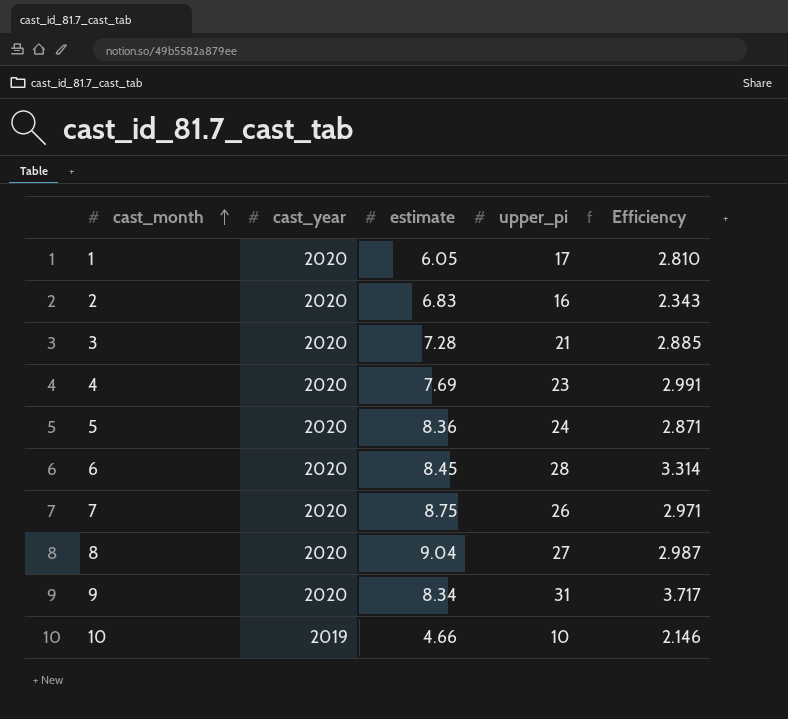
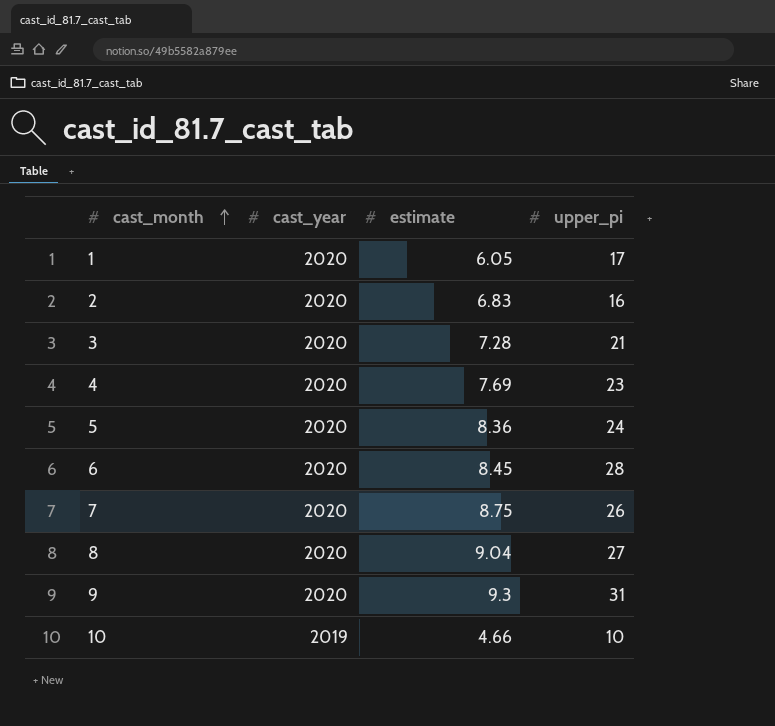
column Efficiency | formula: [upper_pi] / [estimate] -> none
9 | estimate: 8.34 -> 9.3

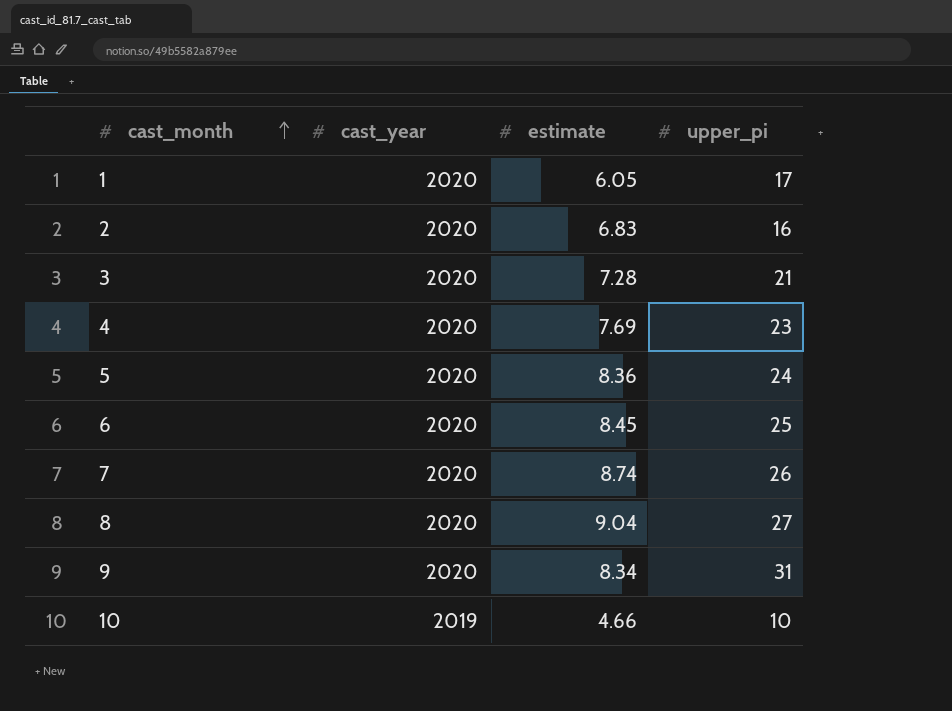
6 | upper_pi: 28 -> 25
7 | estimate: 8.75 -> 8.74
9 | estimate: 9.3 -> 8.34

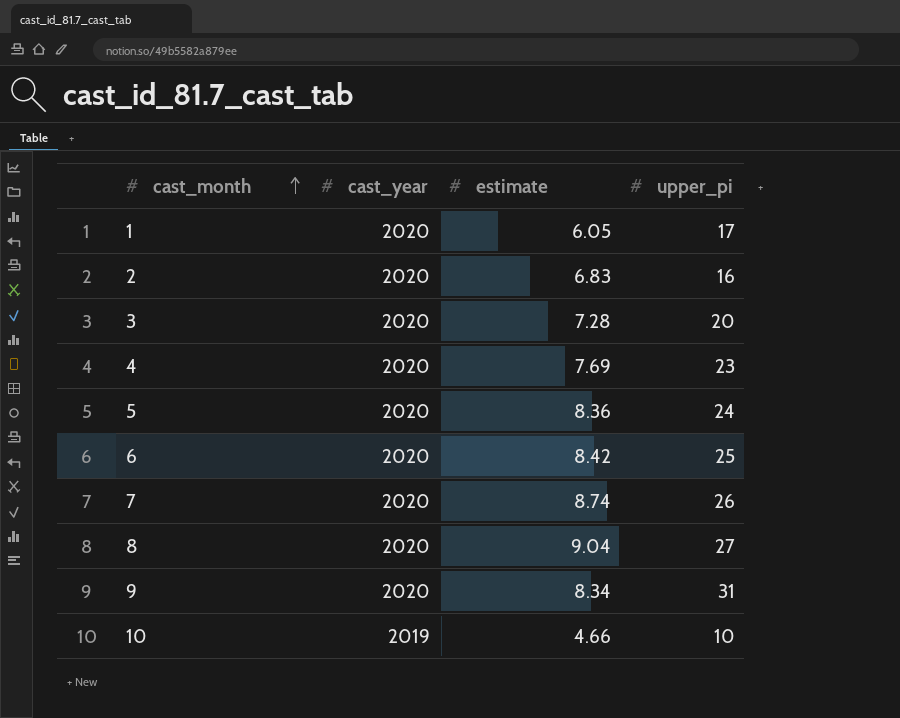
3 | upper_pi: 21 -> 20
6 | estimate: 8.45 -> 8.42

